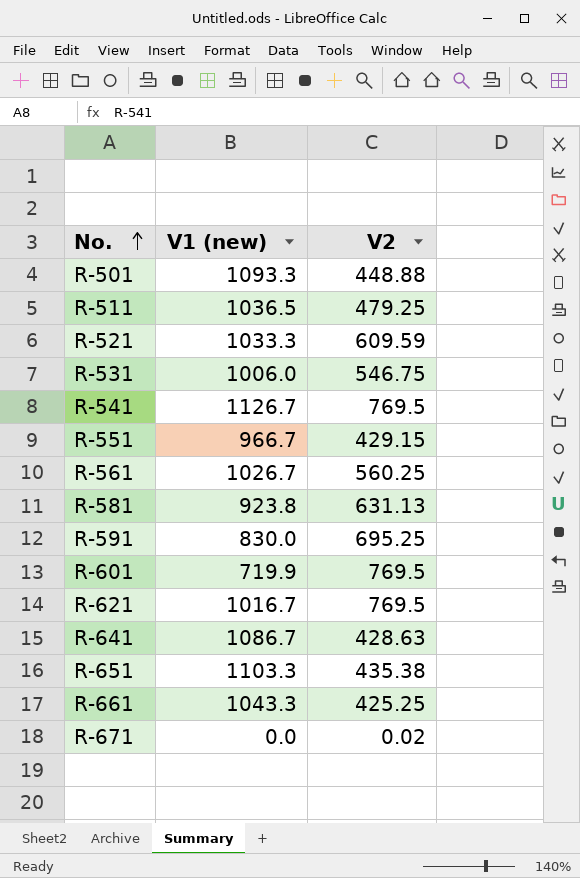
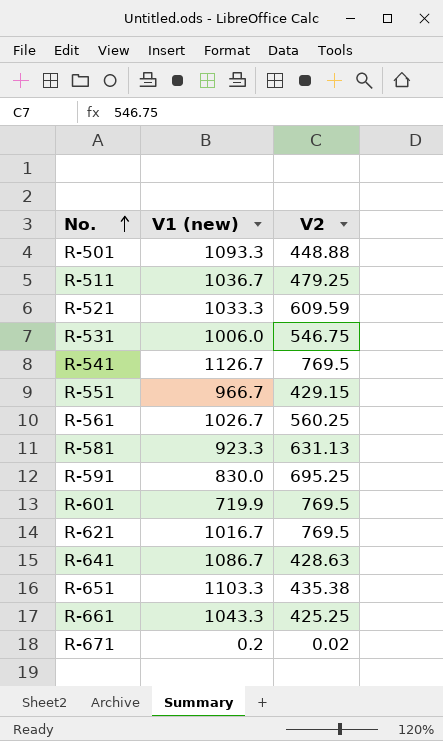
R-511 | V1 (new): 1036.5 -> 1036.7
R-581 | V1 (new): 923.8 -> 923.3
R-671 | V1 (new): 0.0 -> 0.2

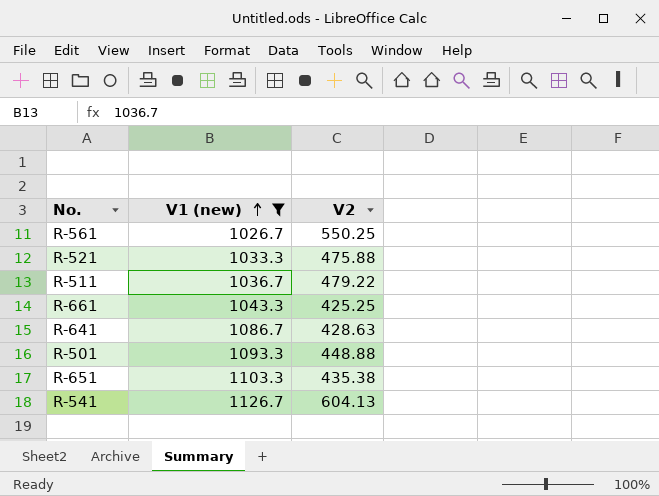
filter: none -> V1 (new) >= 1026.7
row order: No. ascending -> V1 (new) ascending
R-561 | V2: 560.25 -> 550.25
R-521 | V2: 609.59 -> 475.88
R-511 | V2: 479.25 -> 479.22
R-541 | V2: 769.5 -> 604.13

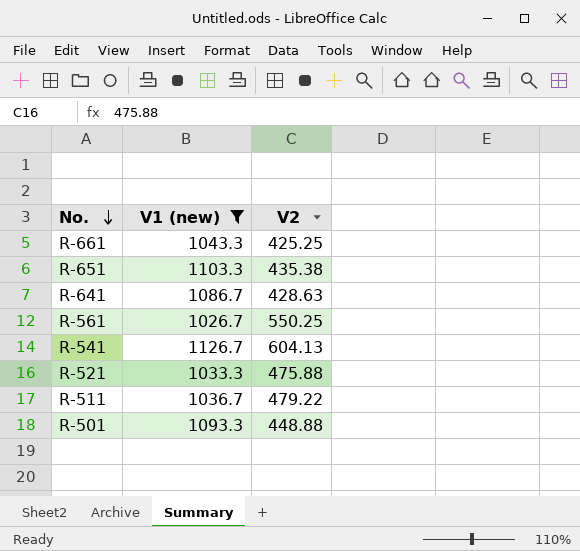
row order: V1 (new) ascending -> No. descending

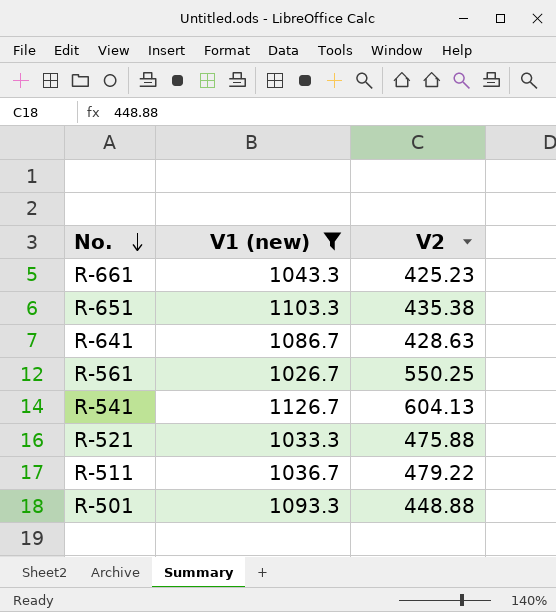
R-661 | V2: 425.25 -> 425.23

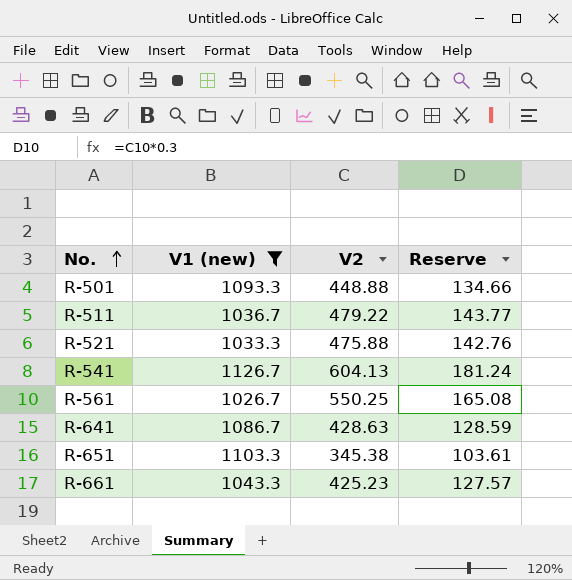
row order: No. descending -> No. ascending
column Reserve | formula: none -> [V2] * 0.3
R-651 | V2: 435.38 -> 345.38

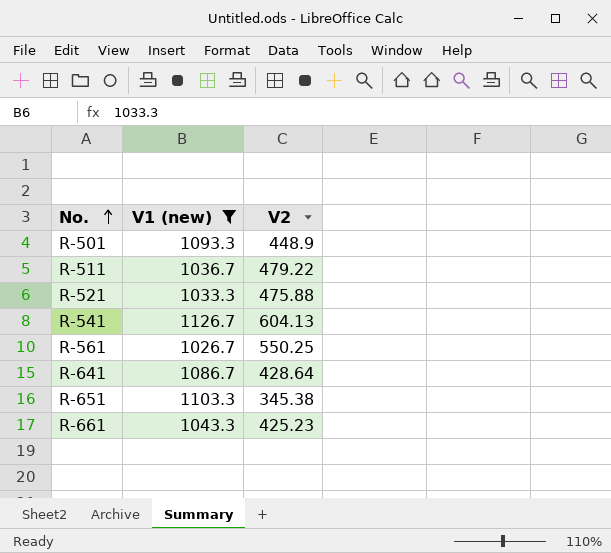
column Reserve | formula: [V2] * 0.3 -> none
R-501 | V2: 448.88 -> 448.9
R-641 | V2: 428.63 -> 428.64

